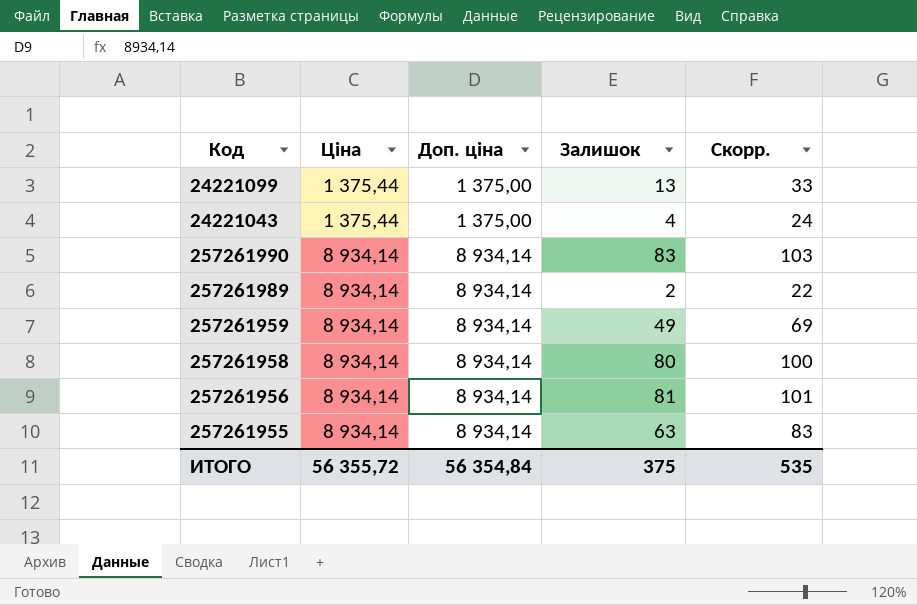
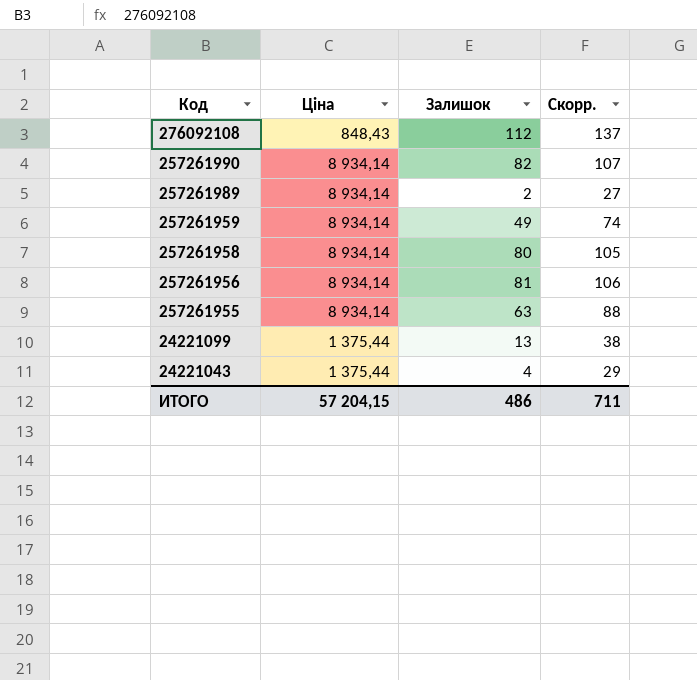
row order: Ціна ascending -> Код descending
column Доп. ціна | position: 3 -> none
column Скорр. | formula: [Залишок] + 20 -> [Залишок] + 25
row 276092108: none -> 848,43 | 112 | 137
257261990 | Залишок: 83 -> 82
ИТОГО | Ціна: 56 355,72 -> 57 204,15
ИТОГО | Залишок: 375 -> 486
ИТОГО | Скорр.: 535 -> 711

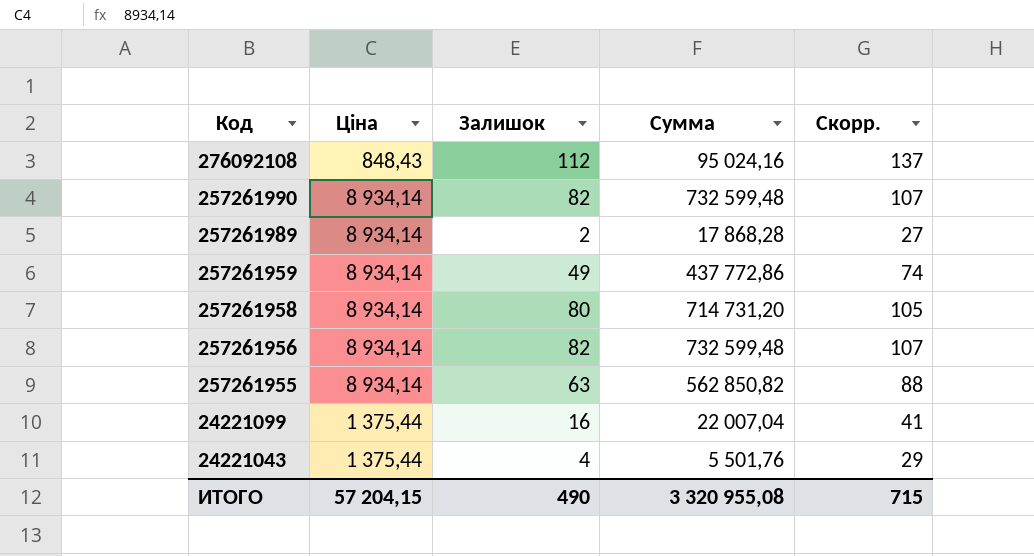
column Сумма | formula: none -> [Ціна] * [Залишок]
257261956 | Залишок: 81 -> 82
257261956 | Скорр.: 106 -> 107
24221099 | Залишок: 13 -> 16
24221099 | Скорр.: 38 -> 41
ИТОГО | Залишок: 486 -> 490
ИТОГО | Скорр.: 711 -> 715

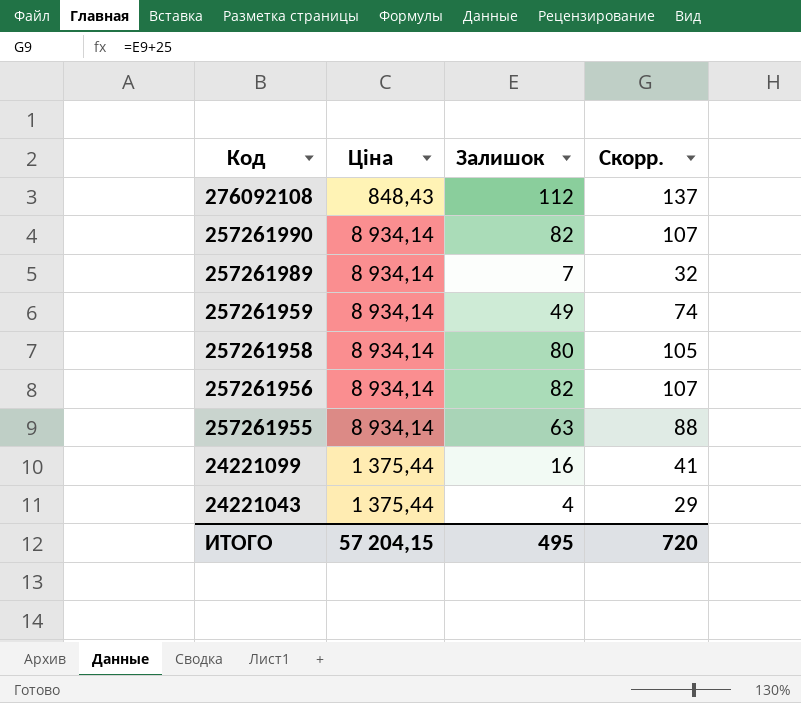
column Сумма | formula: [Ціна] * [Залишок] -> none
257261989 | Залишок: 2 -> 7
257261989 | Скорр.: 27 -> 32
ИТОГО | Залишок: 490 -> 495
ИТОГО | Скорр.: 715 -> 720

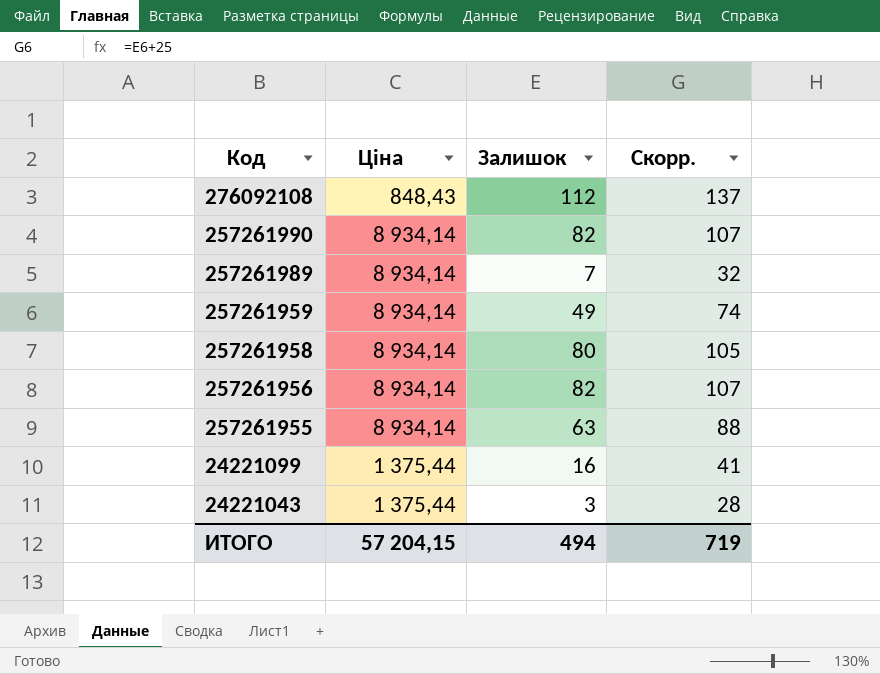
24221043 | Залишок: 4 -> 3
24221043 | Скорр.: 29 -> 28
ИТОГО | Залишок: 495 -> 494
ИТОГО | Скорр.: 720 -> 719

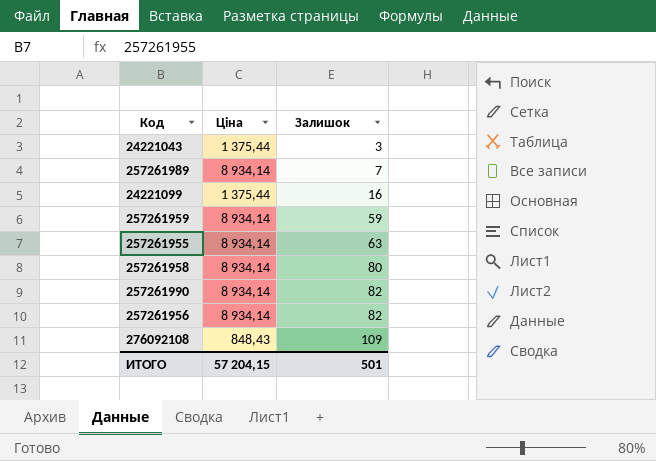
row order: Код descending -> Залишок ascending
column Скорр. | formula: [Залишок] + 25 -> none
257261959 | Залишок: 49 -> 59
276092108 | Залишок: 112 -> 109
ИТОГО | Залишок: 494 -> 501

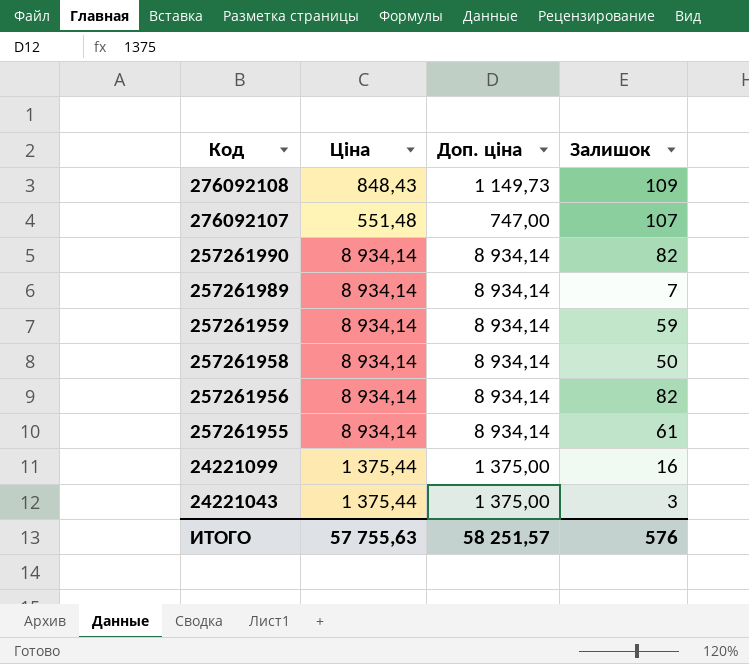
row order: Залишок ascending -> Код descending
column Доп. ціна | position: none -> 3
row 276092107: none -> 551,48 | 747,00 | 107
257261958 | Залишок: 80 -> 50
257261955 | Залишок: 63 -> 61
ИТОГО | Ціна: 57 204,15 -> 57 755,63
ИТОГО | Залишок: 501 -> 576

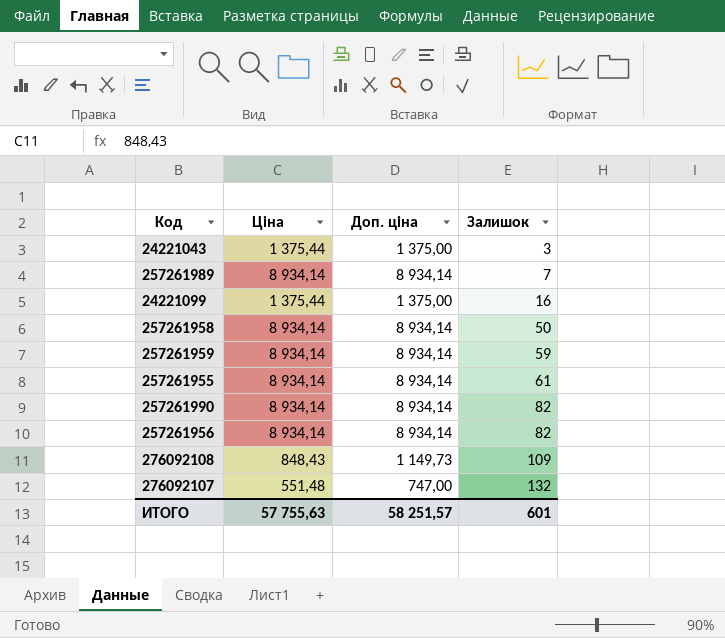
row order: Код descending -> Залишок ascending
276092107 | Залишок: 107 -> 132
ИТОГО | Залишок: 576 -> 601

